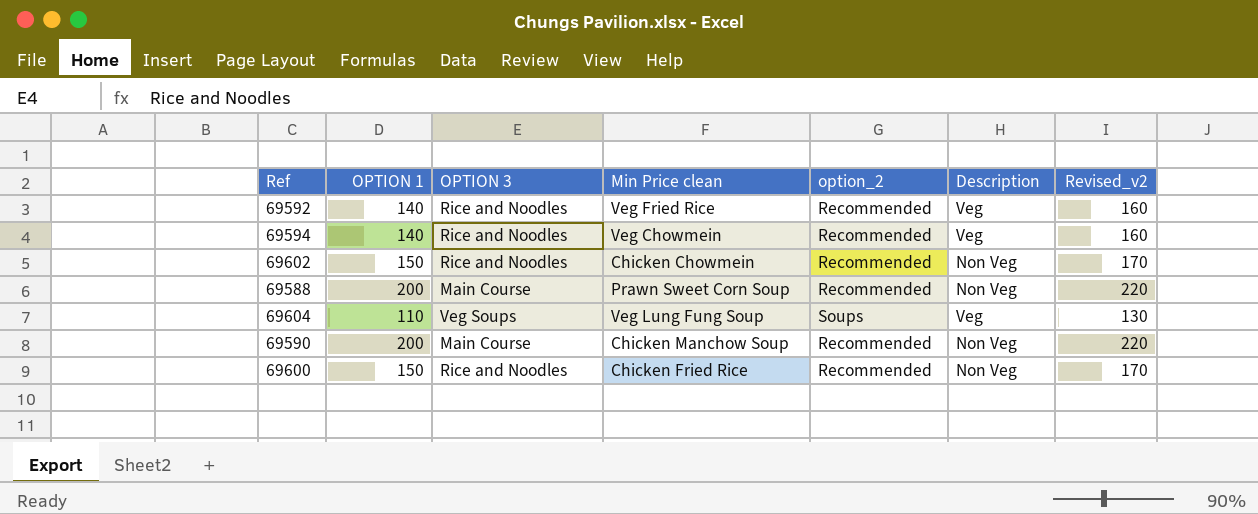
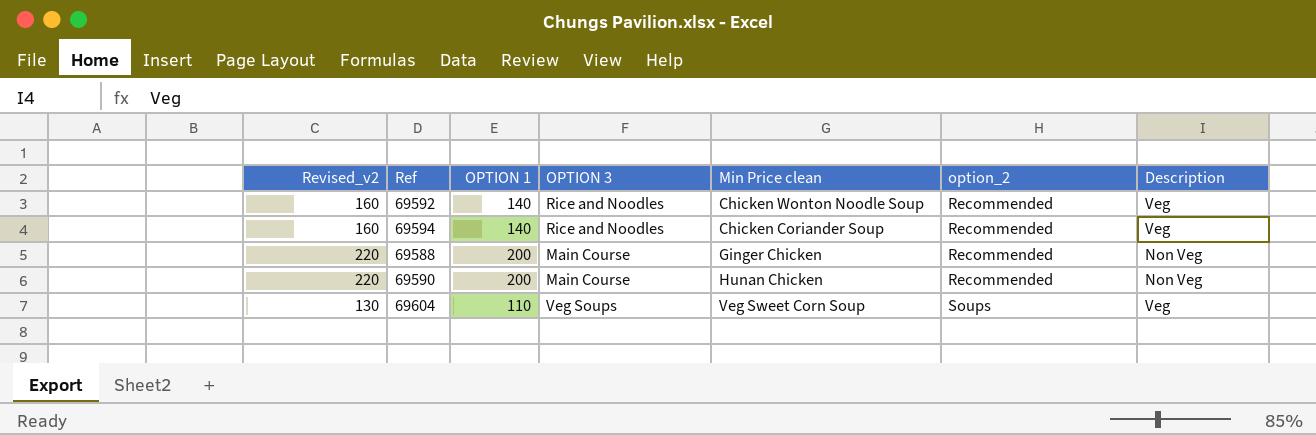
row order: none -> option_2 ascending
column Revised_v2 | position: 7 -> 1
row 69602: 150 | Rice and Noodles | Chicken Chowmein | Recommended | Non Veg | 170 -> none
row 69600: 150 | Rice and Noodles | Chicken Fried Rice | Recommended | Non Veg | 170 -> none
69592 | Min Price clean: Veg Fried Rice -> Chicken Wonton Noodle Soup
69594 | Min Price clean: Veg Chowmein -> Chicken Coriander Soup
69588 | Min Price clean: Prawn Sweet Corn Soup -> Ginger Chicken
69590 | Min Price clean: Chicken Manchow Soup -> Hunan Chicken
69604 | Min Price clean: Veg Lung Fung Soup -> Veg Sweet Corn Soup

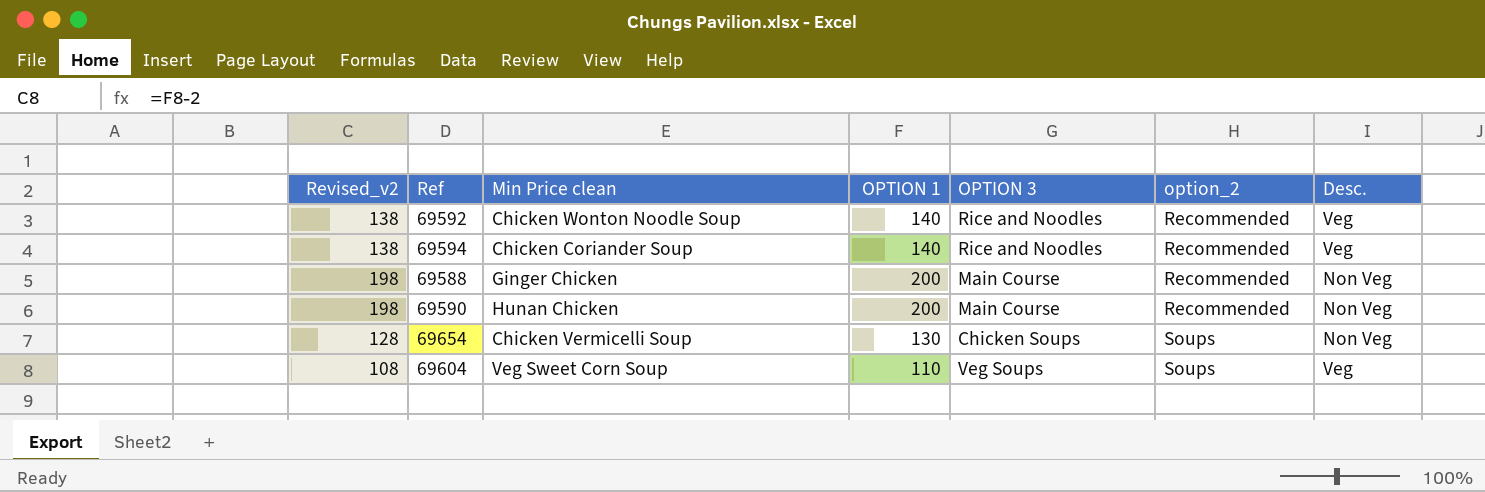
column Revised_v2 | formula: [OPTION 1] + 20 -> [OPTION 1] - 2
column Min Price clean | position: 5 -> 3
column name: Description -> Desc.
row 69654: none -> 128 | Chicken Vermicelli Soup | 130 | Chicken Soups | Soups | Non Veg

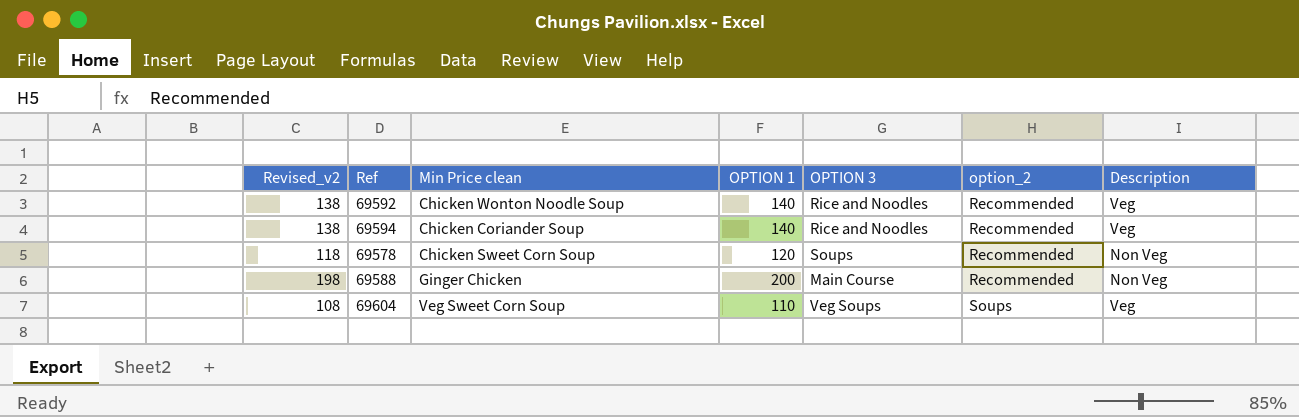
column name: Desc. -> Description
row 69590: 198 | Hunan Chicken | 200 | Main Course | Recommended | Non Veg -> none
row 69654: 128 | Chicken Vermicelli Soup | 130 | Chicken Soups | Soups | Non Veg -> none
row 69578: none -> 118 | Chicken Sweet Corn Soup | 120 | Soups | Recommended | Non Veg

